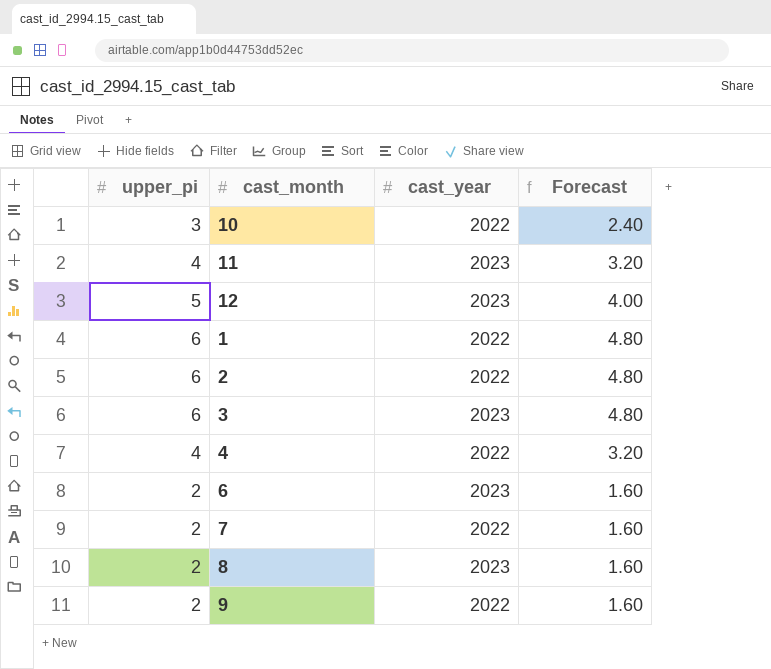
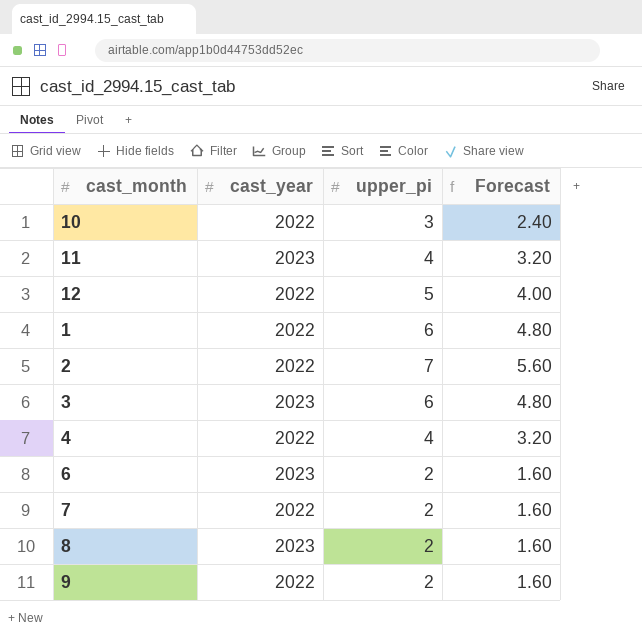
column upper_pi | position: 1 -> 3
12 | cast_year: 2023 -> 2022
2 | upper_pi: 6 -> 7
2 | Forecast: 4.80 -> 5.60

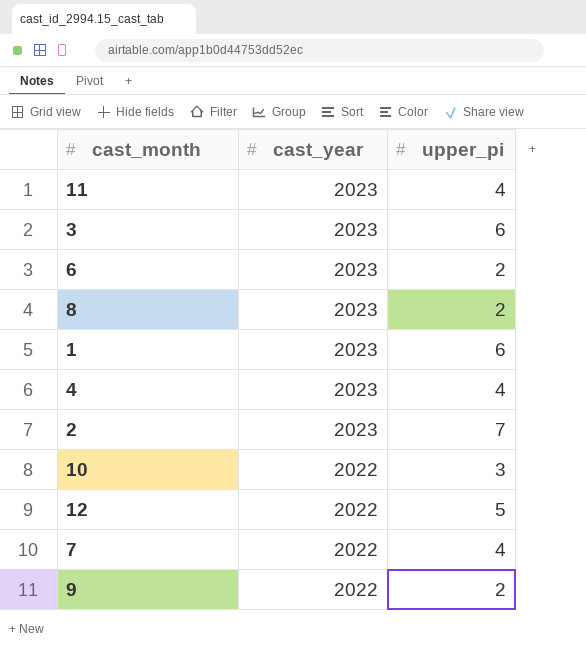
row order: none -> cast_year descending
column Forecast | formula: [upper_pi] * 0.8 -> none
1 | cast_year: 2022 -> 2023
4 | cast_year: 2022 -> 2023
2 | cast_year: 2022 -> 2023
7 | upper_pi: 2 -> 4

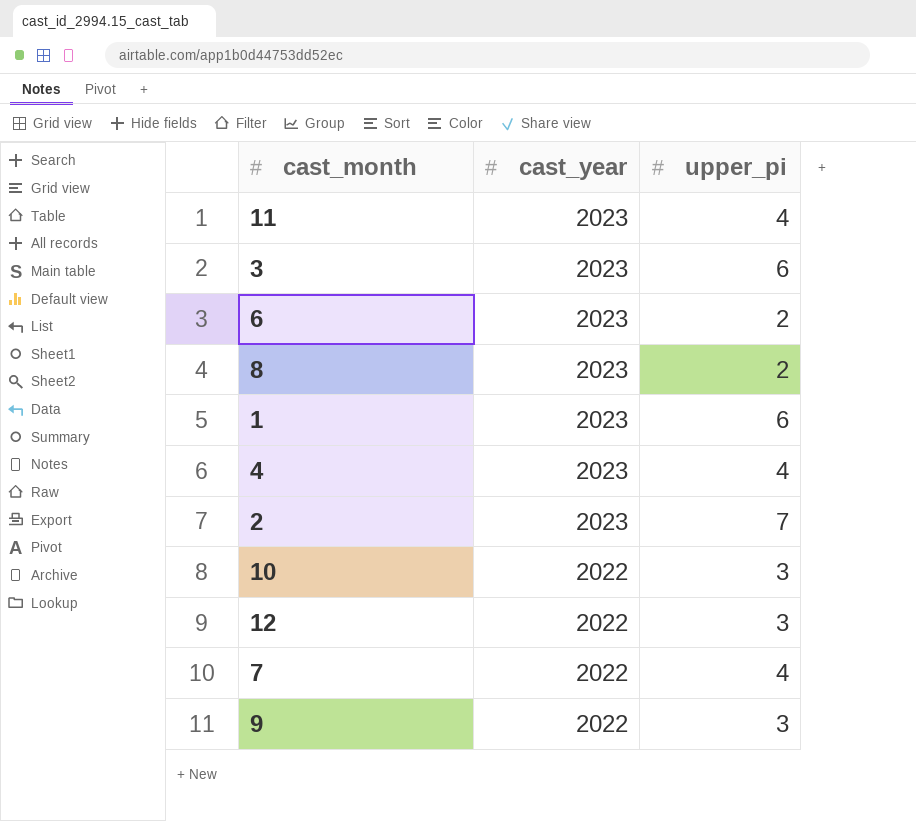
12 | upper_pi: 5 -> 3
9 | upper_pi: 2 -> 3

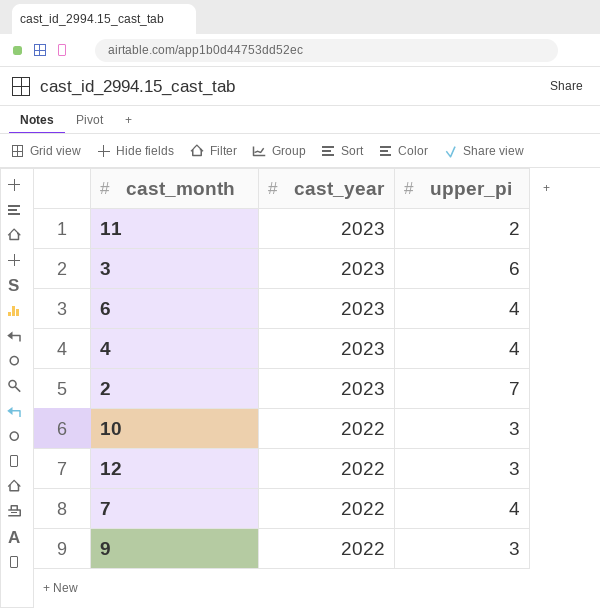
row 8: 2023 | 2 -> none
row 1: 2023 | 6 -> none
11 | upper_pi: 4 -> 2
6 | upper_pi: 2 -> 4

